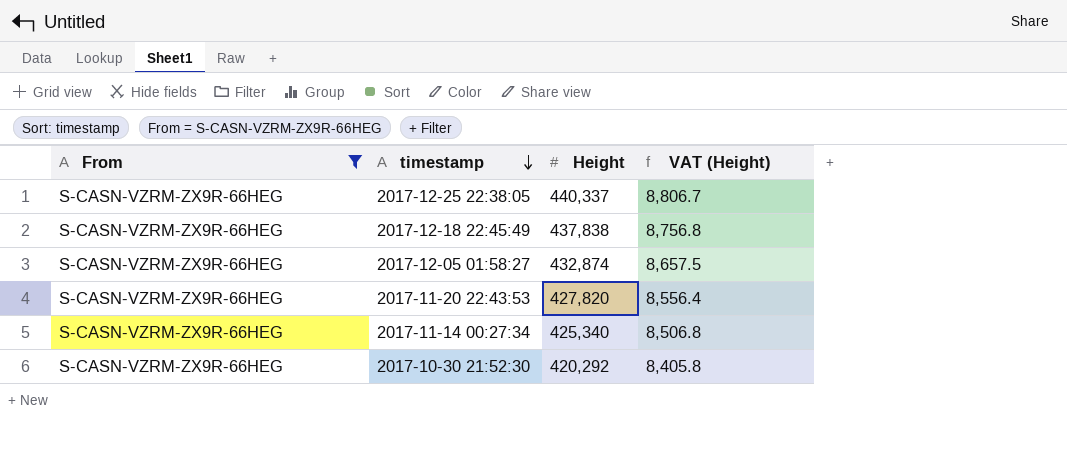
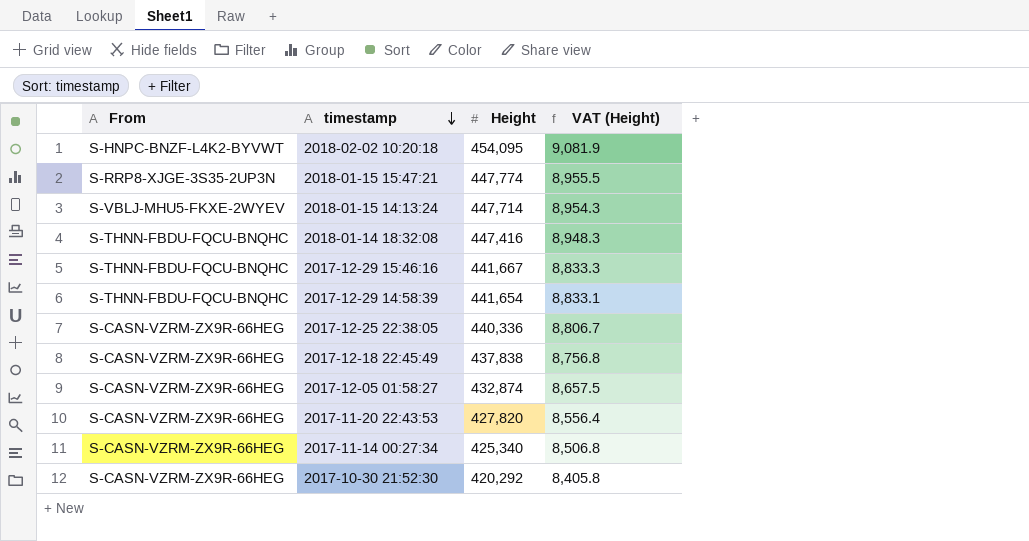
filter: From = S-CASN-VZRM-ZX9R-66HEG -> none
2017-12-25 22:38:05 | Height: 440,337 -> 440,336

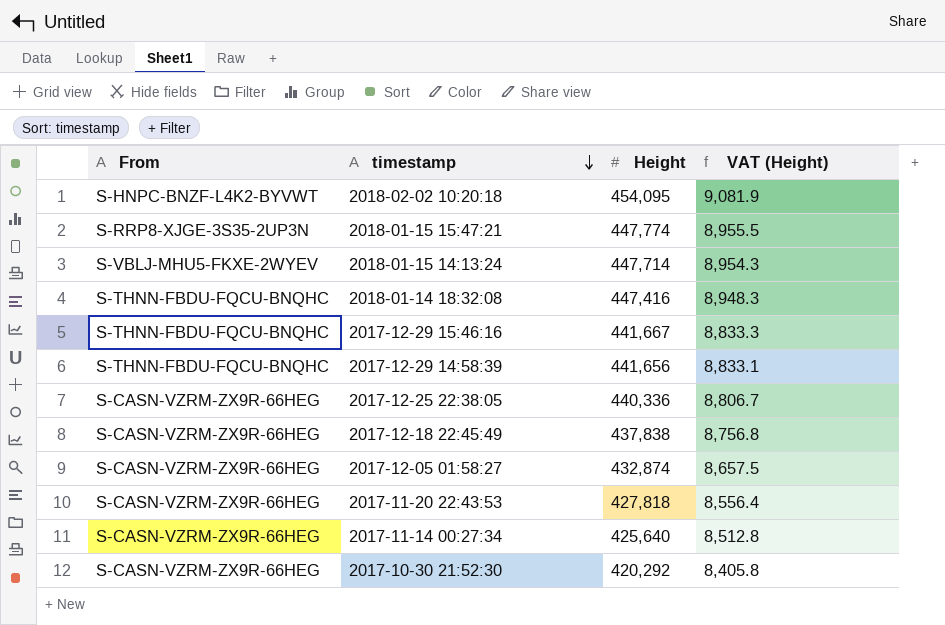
2017-12-29 14:58:39 | Height: 441,654 -> 441,656
2017-11-20 22:43:53 | Height: 427,820 -> 427,818
2017-11-14 00:27:34 | Height: 425,340 -> 425,640
2017-11-14 00:27:34 | VAT (Height): 8,506.8 -> 8,512.8

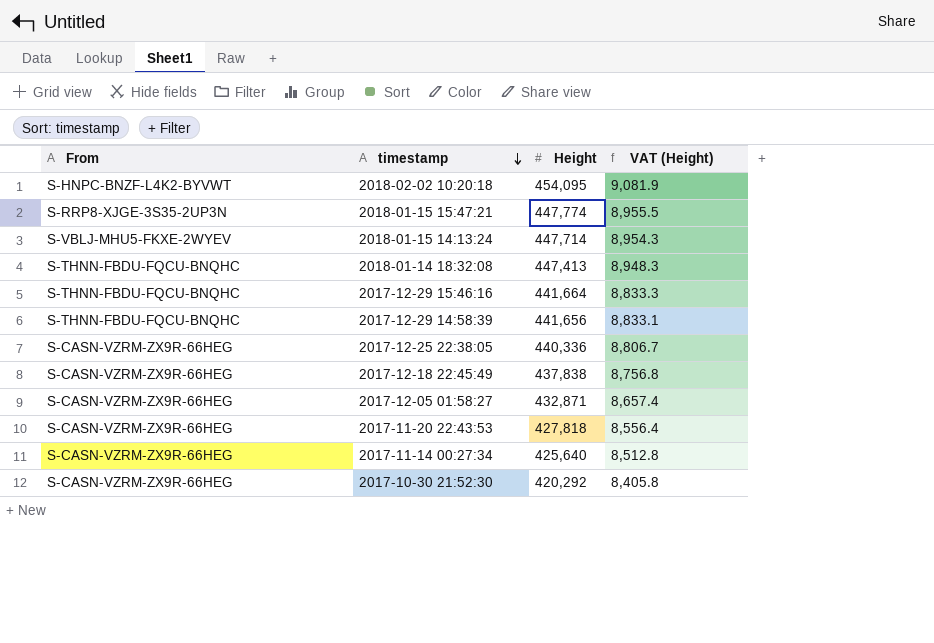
2018-01-14 18:32:08 | Height: 447,416 -> 447,413
2017-12-29 15:46:16 | Height: 441,667 -> 441,664
2017-12-05 01:58:27 | Height: 432,874 -> 432,871
2017-12-05 01:58:27 | VAT (Height): 8,657.5 -> 8,657.4

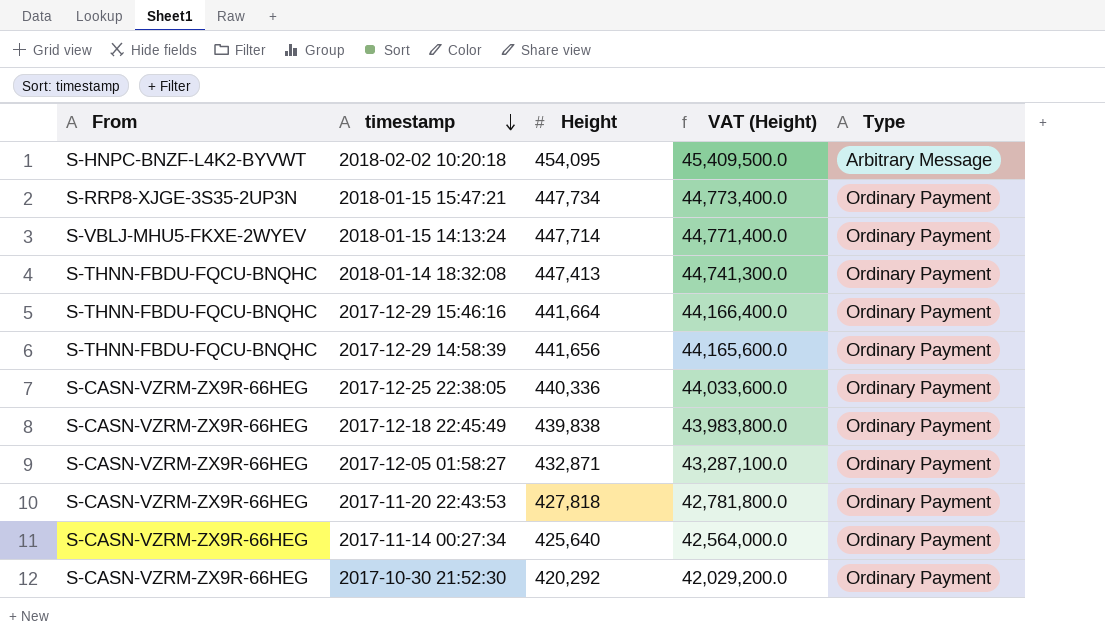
column VAT (Height) | formula: [Height] * 0.02 -> [Height] * 100
column Type | position: none -> 5
2018-01-15 15:47:21 | Height: 447,774 -> 447,734
2017-12-18 22:45:49 | Height: 437,838 -> 439,838

